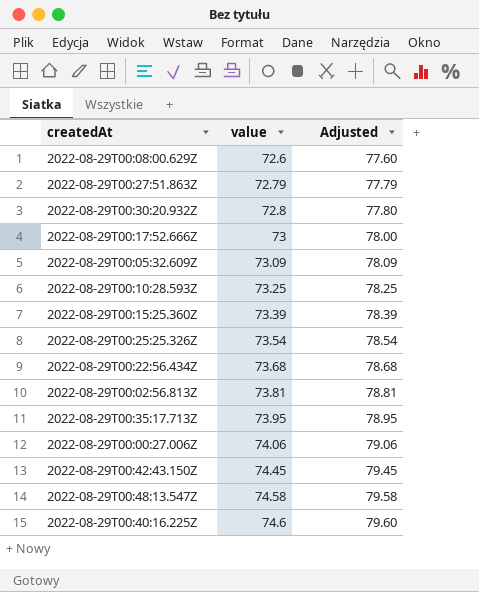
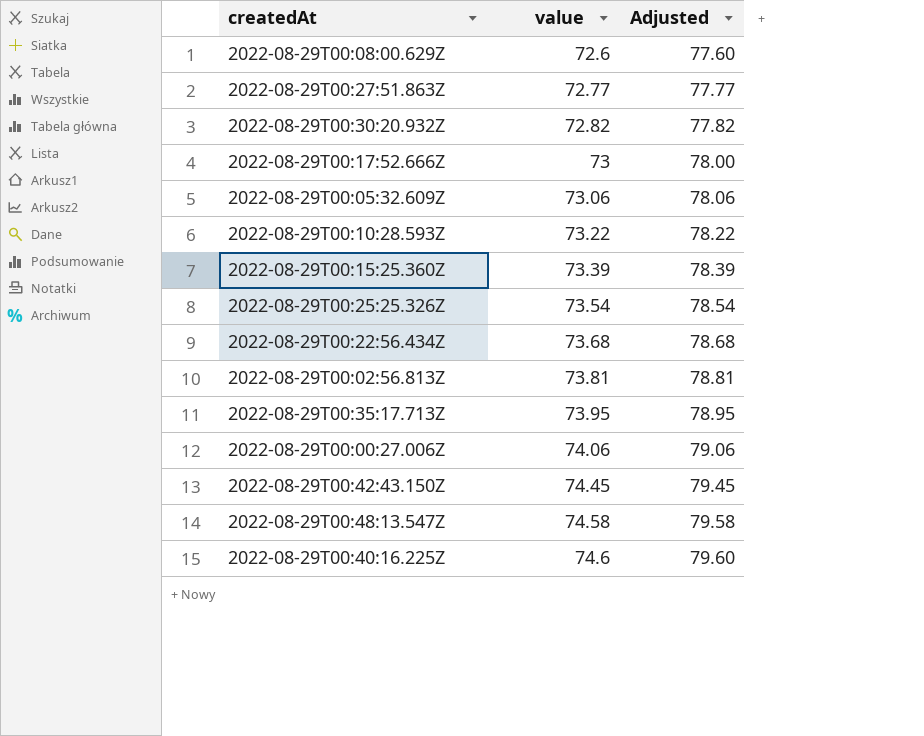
2022-08-29T00:27:51.863Z | value: 72.79 -> 72.77
2022-08-29T00:27:51.863Z | Adjusted: 77.79 -> 77.77
2022-08-29T00:30:20.932Z | value: 72.8 -> 72.82
2022-08-29T00:30:20.932Z | Adjusted: 77.80 -> 77.82
2022-08-29T00:05:32.609Z | value: 73.09 -> 73.06
2022-08-29T00:05:32.609Z | Adjusted: 78.09 -> 78.06
2022-08-29T00:10:28.593Z | value: 73.25 -> 73.22
2022-08-29T00:10:28.593Z | Adjusted: 78.25 -> 78.22

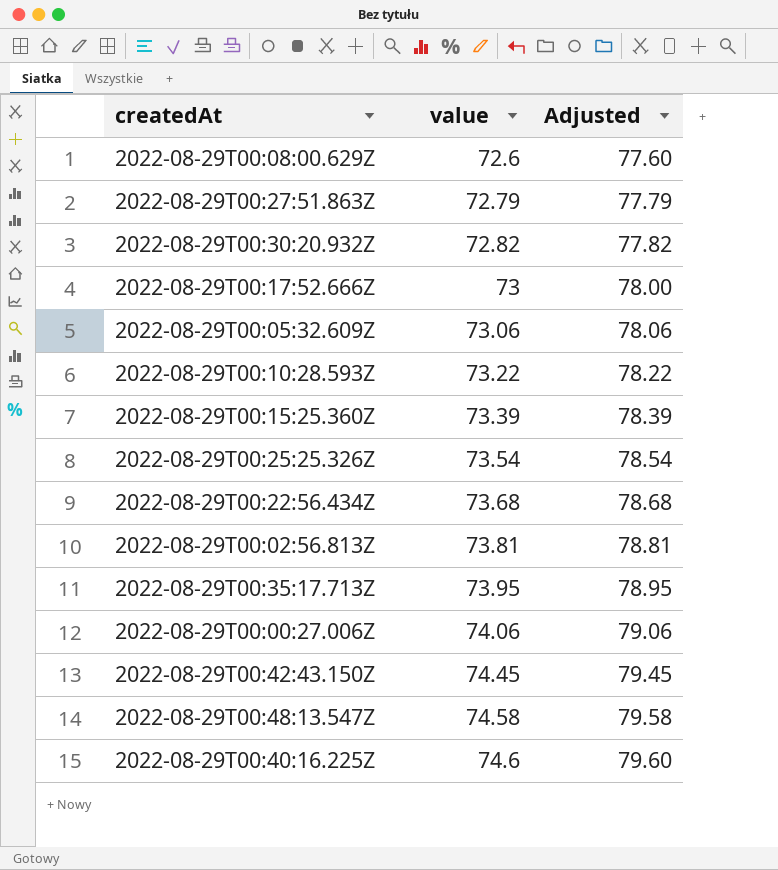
2022-08-29T00:27:51.863Z | value: 72.77 -> 72.79
2022-08-29T00:27:51.863Z | Adjusted: 77.77 -> 77.79

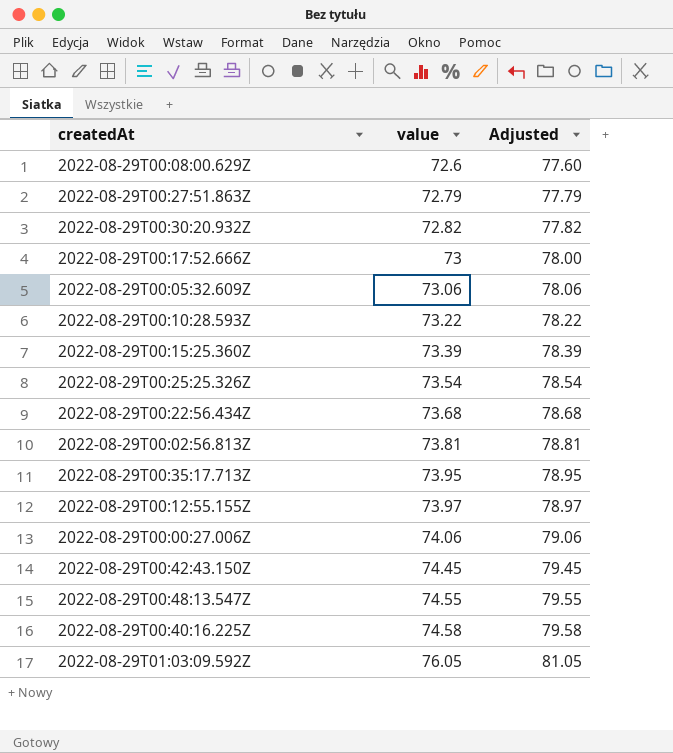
row 2022-08-29T00:12:55.155Z: none -> 73.97 | 78.97
2022-08-29T00:48:13.547Z | value: 74.58 -> 74.55
2022-08-29T00:48:13.547Z | Adjusted: 79.58 -> 79.55
2022-08-29T00:40:16.225Z | value: 74.6 -> 74.58
2022-08-29T00:40:16.225Z | Adjusted: 79.60 -> 79.58
row 2022-08-29T01:03:09.592Z: none -> 76.05 | 81.05

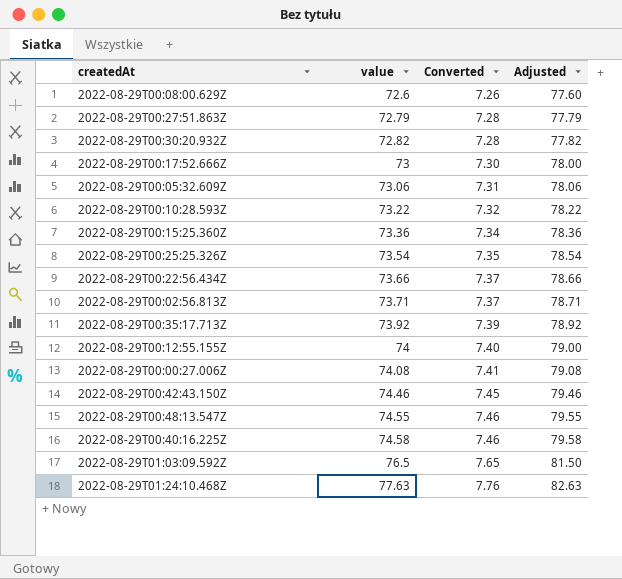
column Converted | formula: none -> [value] * 0.1
2022-08-29T00:15:25.360Z | value: 73.39 -> 73.36
2022-08-29T00:15:25.360Z | Adjusted: 78.39 -> 78.36
2022-08-29T00:22:56.434Z | value: 73.68 -> 73.66
2022-08-29T00:22:56.434Z | Adjusted: 78.68 -> 78.66
2022-08-29T00:02:56.813Z | value: 73.81 -> 73.71
2022-08-29T00:02:56.813Z | Adjusted: 78.81 -> 78.71
2022-08-29T00:35:17.713Z | value: 73.95 -> 73.92
2022-08-29T00:35:17.713Z | Adjusted: 78.95 -> 78.92
2022-08-29T00:12:55.155Z | value: 73.97 -> 74
2022-08-29T00:12:55.155Z | Adjusted: 78.97 -> 79.00
2022-08-29T00:00:27.006Z | value: 74.06 -> 74.08
2022-08-29T00:00:27.006Z | Adjusted: 79.06 -> 79.08
2022-08-29T00:42:43.150Z | value: 74.45 -> 74.46
2022-08-29T00:42:43.150Z | Adjusted: 79.45 -> 79.46
2022-08-29T01:03:09.592Z | value: 76.05 -> 76.5
2022-08-29T01:03:09.592Z | Adjusted: 81.05 -> 81.50
row 2022-08-29T01:24:10.468Z: none -> 77.63 | 7.76 | 82.63

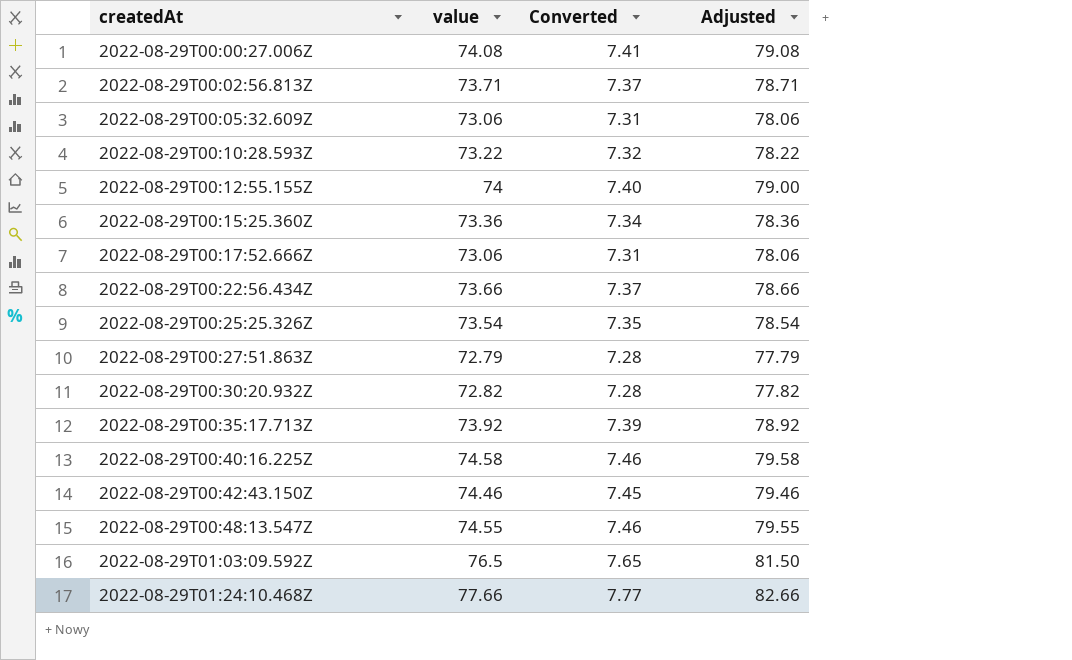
row order: value ascending -> createdAt ascending
row 2022-08-29T00:08:00.629Z: 72.6 | 7.26 | 77.60 -> none
2022-08-29T00:17:52.666Z | value: 73 -> 73.06
2022-08-29T00:17:52.666Z | Converted: 7.30 -> 7.31
2022-08-29T00:17:52.666Z | Adjusted: 78.00 -> 78.06
2022-08-29T01:24:10.468Z | value: 77.63 -> 77.66
2022-08-29T01:24:10.468Z | Converted: 7.76 -> 7.77
2022-08-29T01:24:10.468Z | Adjusted: 82.63 -> 82.66

